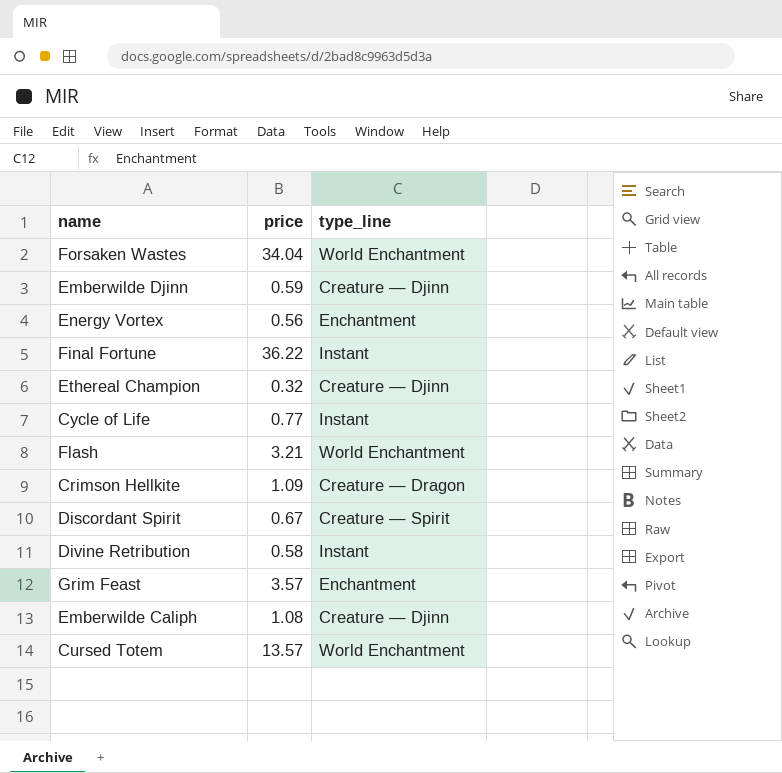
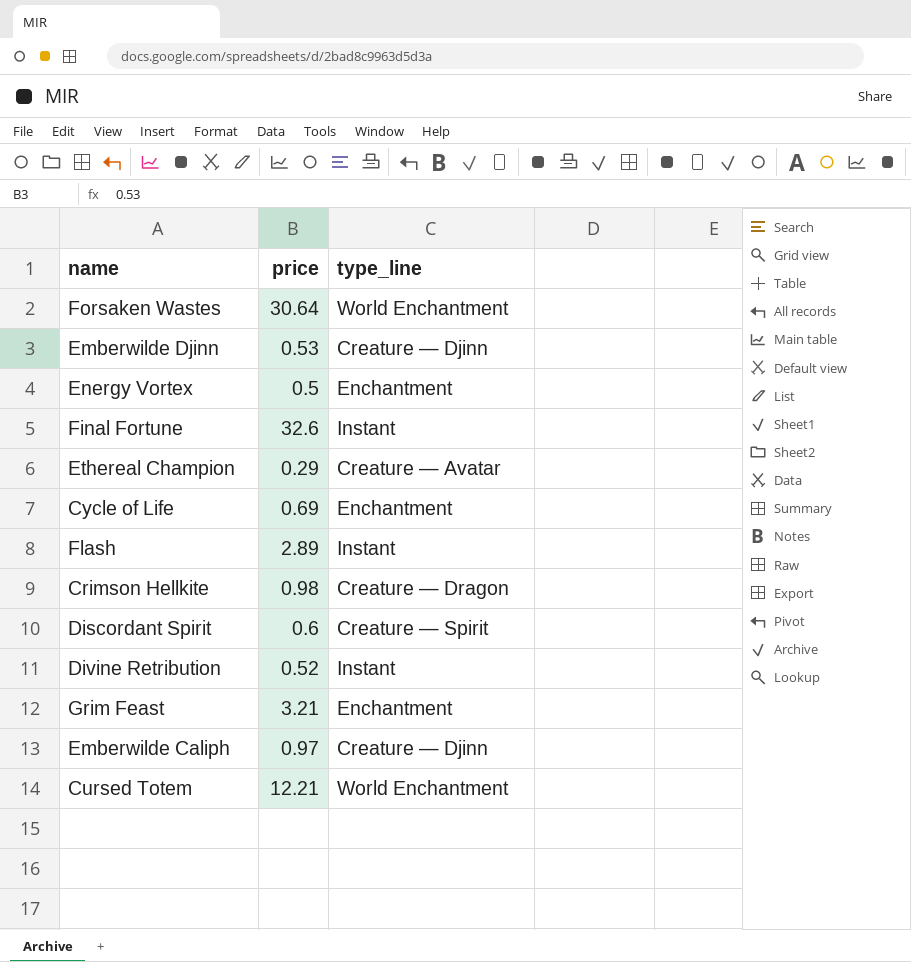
Forsaken Wastes | price: 34.04 -> 30.64
Emberwilde Djinn | price: 0.59 -> 0.53
Energy Vortex | price: 0.56 -> 0.5
Final Fortune | price: 36.22 -> 32.6
Ethereal Champion | price: 0.32 -> 0.29
Ethereal Champion | type_line: Creature — Djinn -> Creature — Avatar
Cycle of Life | price: 0.77 -> 0.69
Cycle of Life | type_line: Instant -> Enchantment
Flash | price: 3.21 -> 2.89
Flash | type_line: World Enchantment -> Instant
Crimson Hellkite | price: 1.09 -> 0.98
Discordant Spirit | price: 0.67 -> 0.6
Divine Retribution | price: 0.58 -> 0.52
Grim Feast | price: 3.57 -> 3.21
Emberwilde Caliph | price: 1.08 -> 0.97
Cursed Totem | price: 13.57 -> 12.21

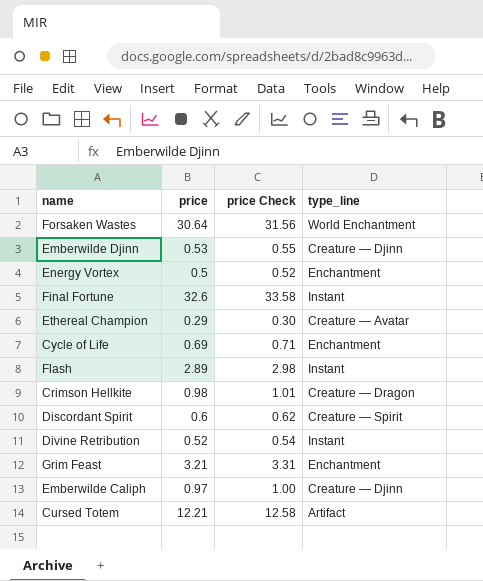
column price Check | formula: none -> [price] * 1.03
Cursed Totem | type_line: World Enchantment -> Artifact

